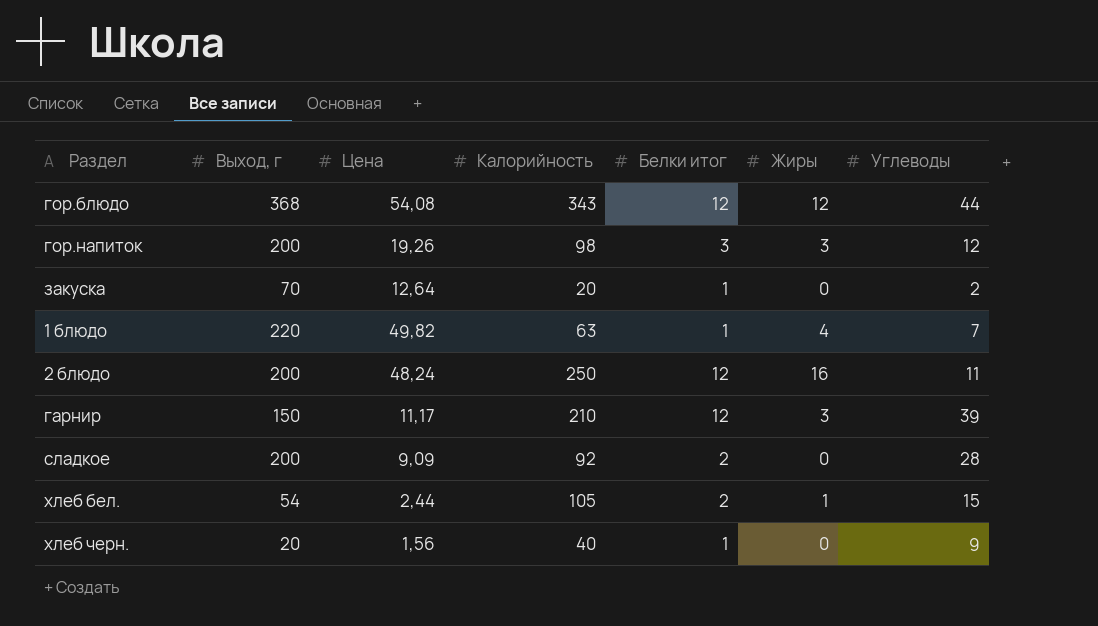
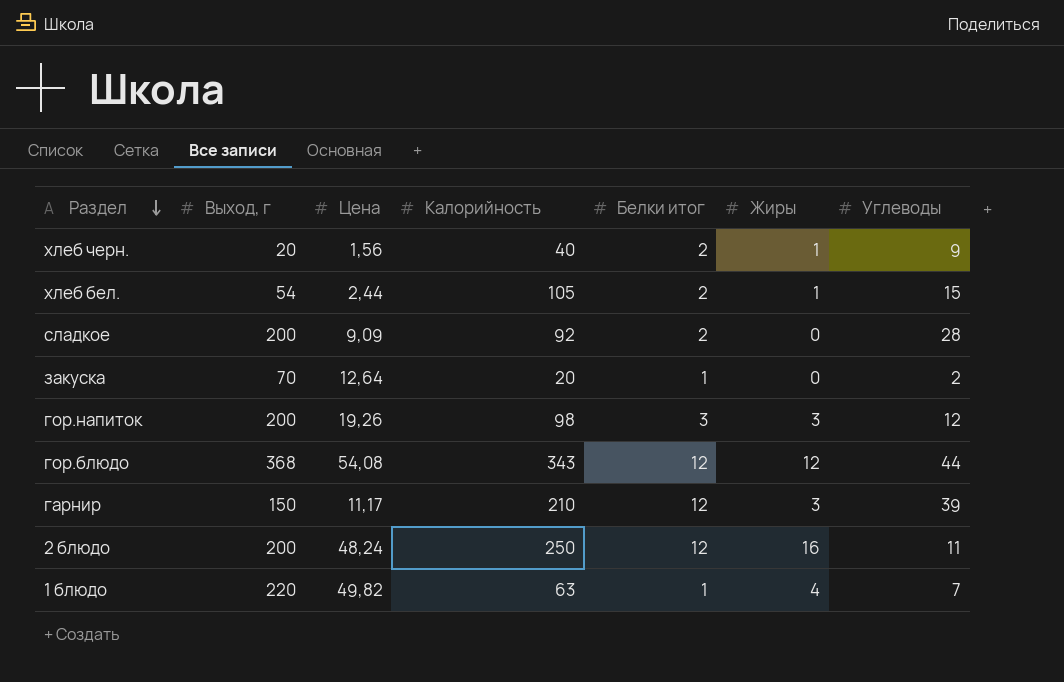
row order: none -> Раздел descending
хлеб черн. | Белки итог: 1 -> 2
хлеб черн. | Жиры: 0 -> 1

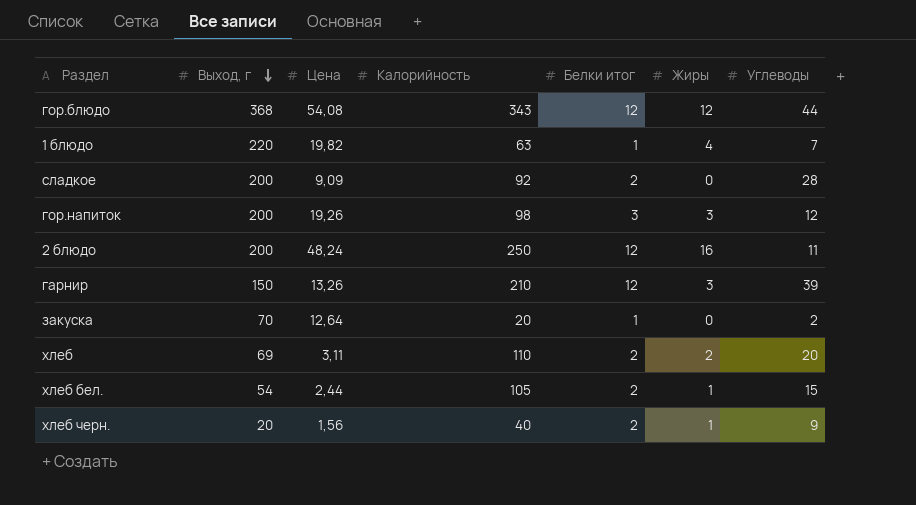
row order: Раздел descending -> Выход, г descending
1 блюдо | Цена: 49,82 -> 19,82
гарнир | Цена: 11,17 -> 13,26
row хлеб: none -> 69 | 3,11 | 110 | 2 | 2 | 20

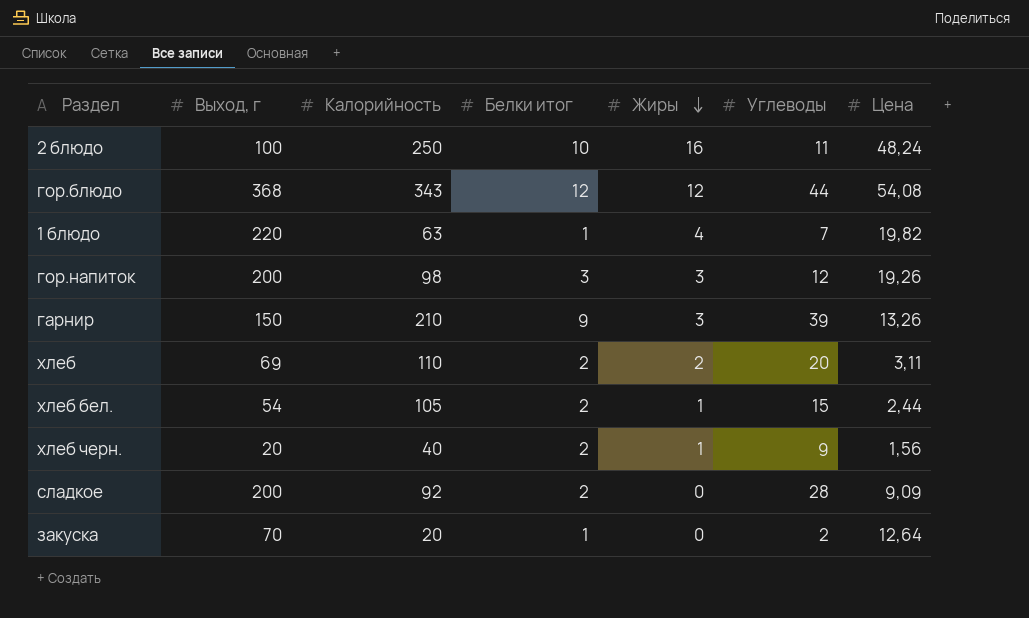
row order: Выход, г descending -> Жиры descending
column Цена | position: 3 -> 7
2 блюдо | Выход, г: 200 -> 100
2 блюдо | Белки итог: 12 -> 10
гарнир | Белки итог: 12 -> 9

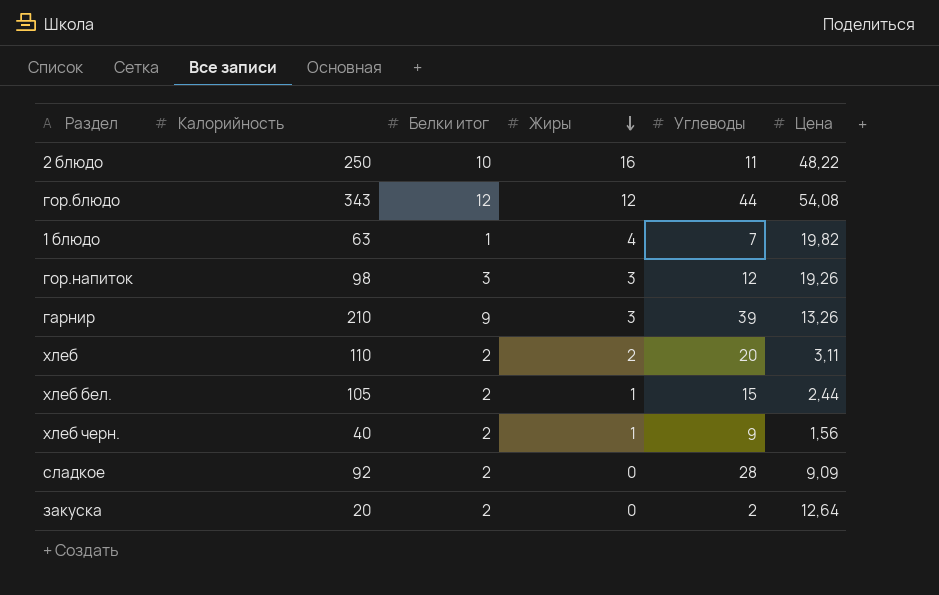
column Выход, г | position: 2 -> none
2 блюдо | Цена: 48,24 -> 48,22
закуска | Белки итог: 1 -> 2

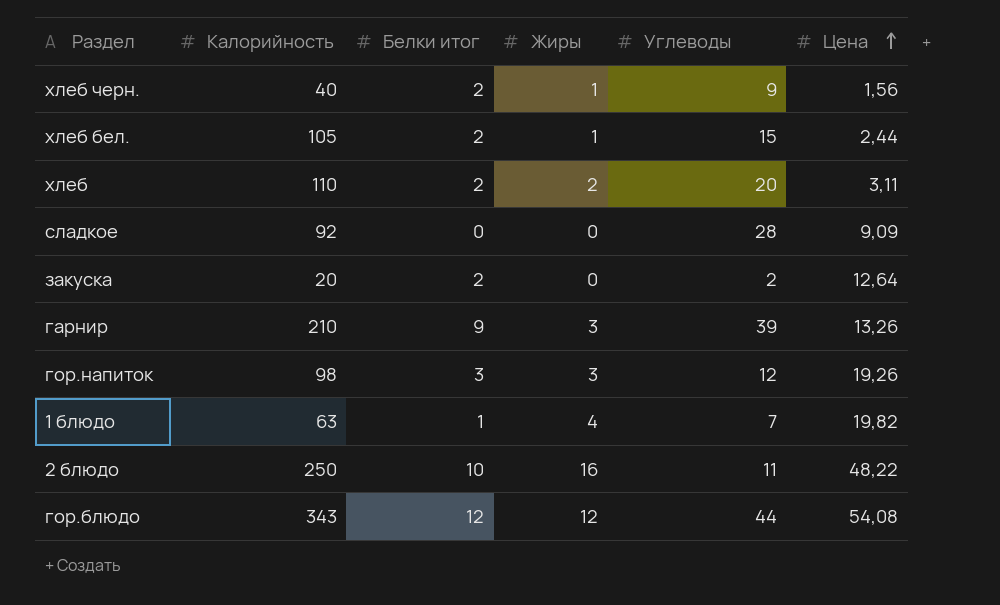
row order: Жиры descending -> Цена ascending
сладкое | Белки итог: 2 -> 0

